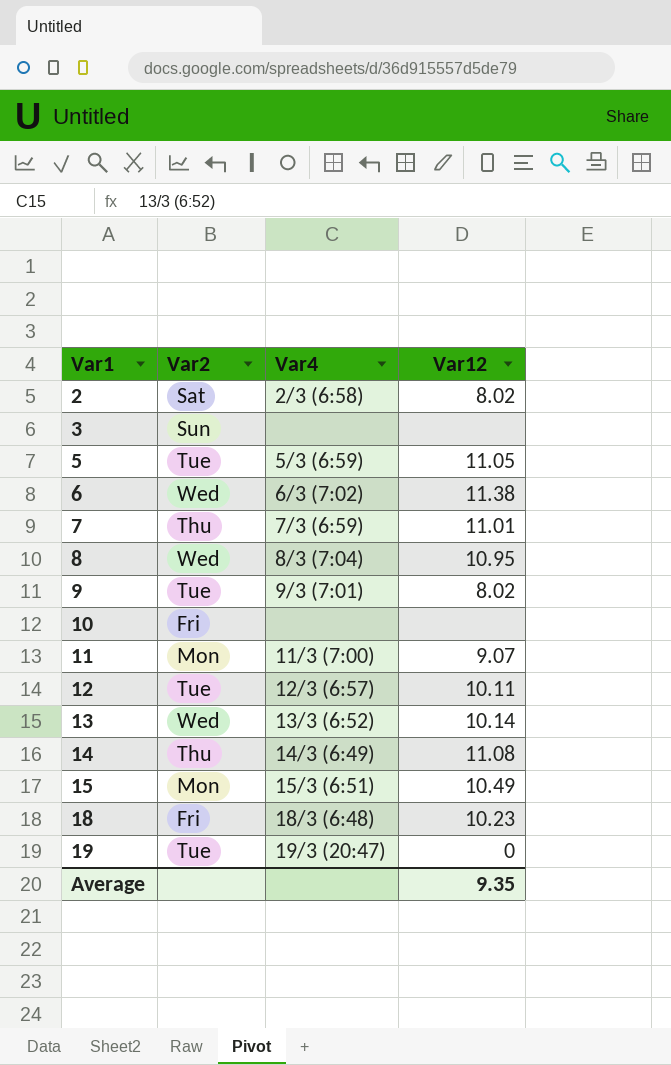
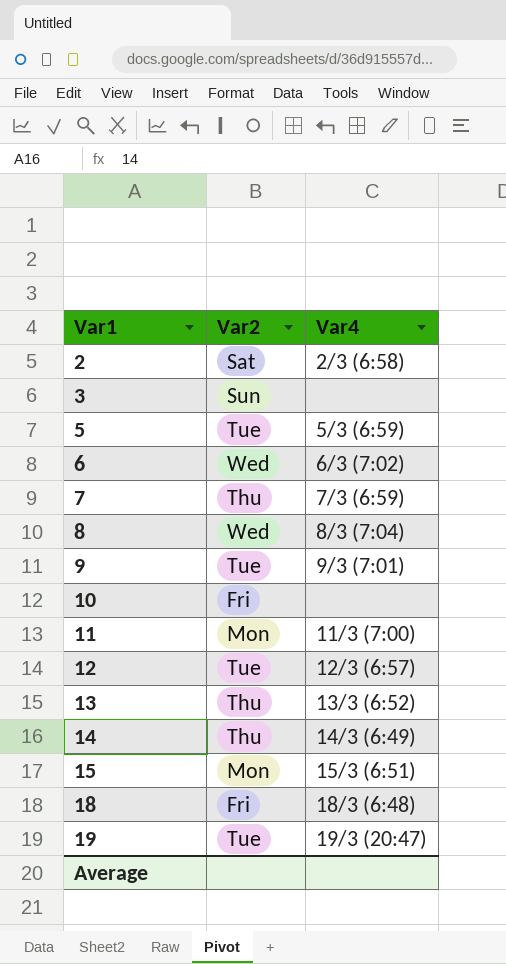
column Var12 | position: 4 -> none
13 | Var2: Wed -> Thu

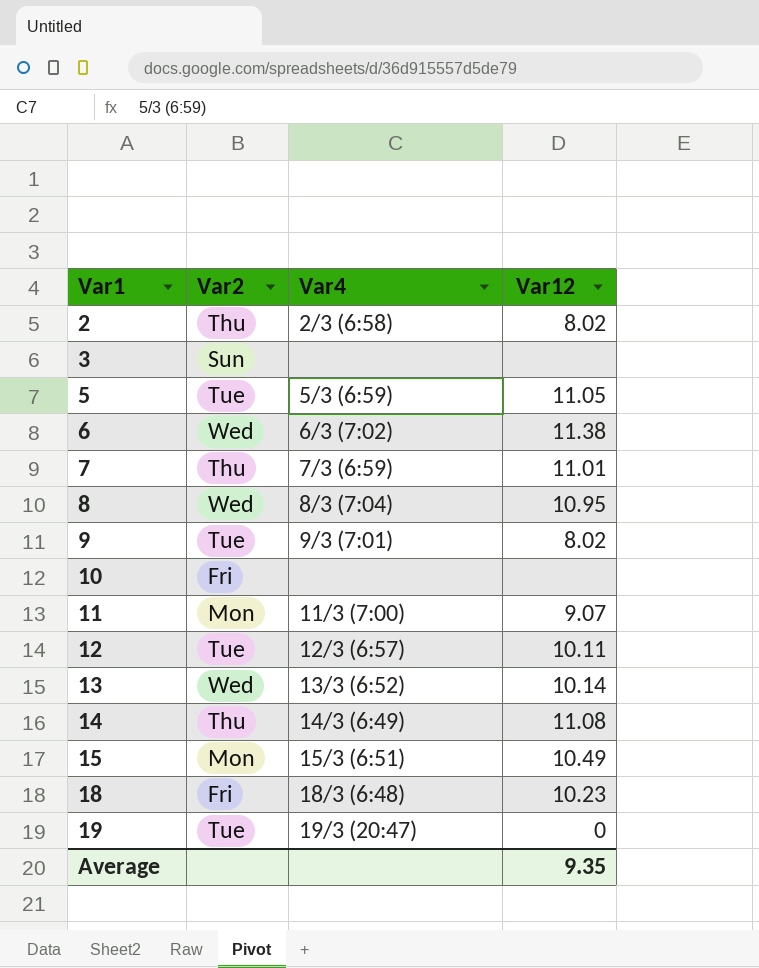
column Var12 | position: none -> 4
2 | Var2: Sat -> Thu
13 | Var2: Thu -> Wed

